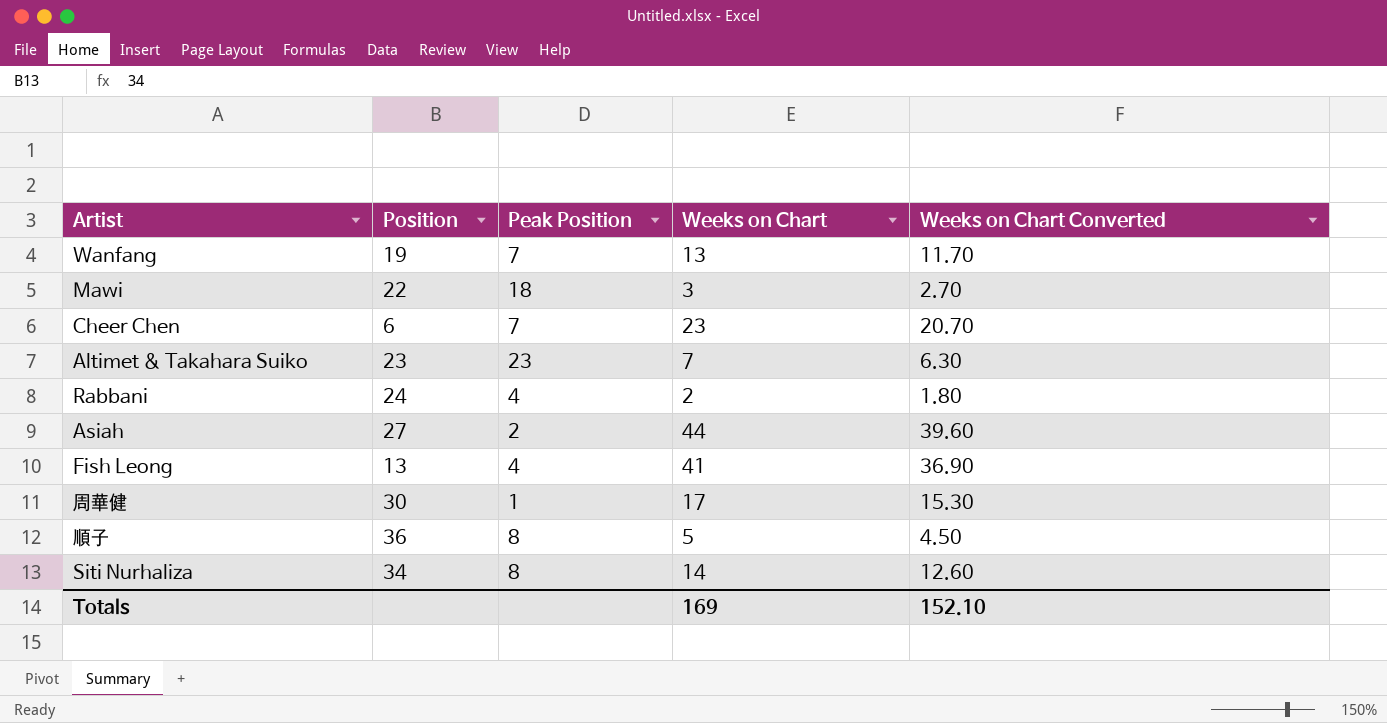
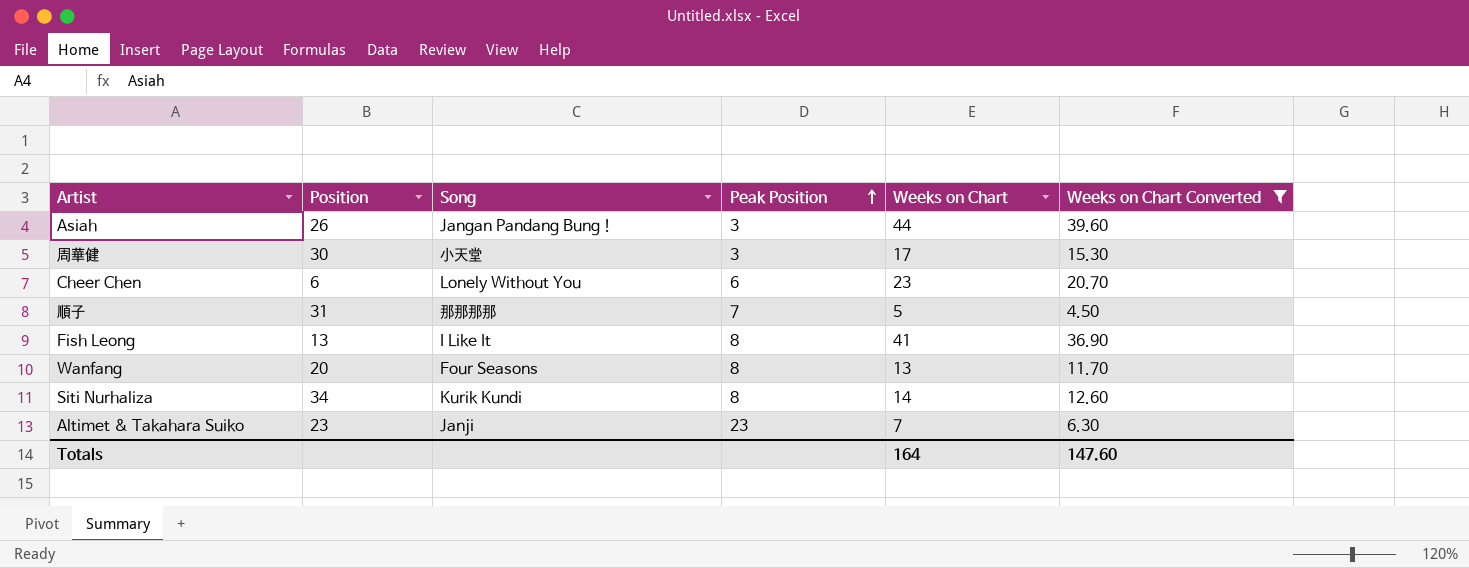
filter: none -> Weeks on Chart Converted >= 4.50
row order: none -> Peak Position ascending
column Song | position: none -> 3
Asiah | Position: 27 -> 26
Asiah | Peak Position: 2 -> 3
周華健 | Peak Position: 1 -> 3
Cheer Chen | Peak Position: 7 -> 6
順子 | Position: 36 -> 31
順子 | Peak Position: 8 -> 7
Fish Leong | Peak Position: 4 -> 8
Wanfang | Position: 19 -> 20
Wanfang | Peak Position: 7 -> 8
Totals | Weeks on Chart: 169 -> 164
Totals | Weeks on Chart Converted: 152.10 -> 147.60

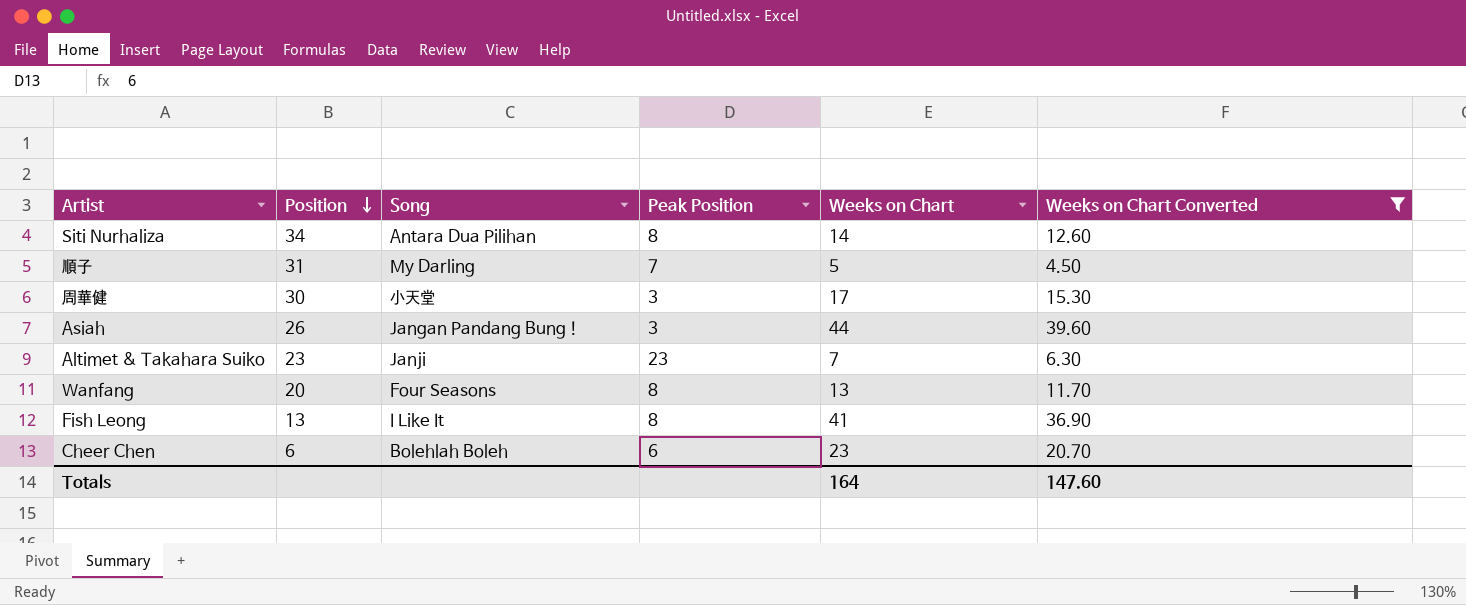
row order: Peak Position ascending -> Position descending
Siti Nurhaliza | Song: Kurik Kundi -> Antara Dua Pilihan
順子 | Song: 那那那那 -> My Darling
Cheer Chen | Song: Lonely Without You -> Bolehlah Boleh

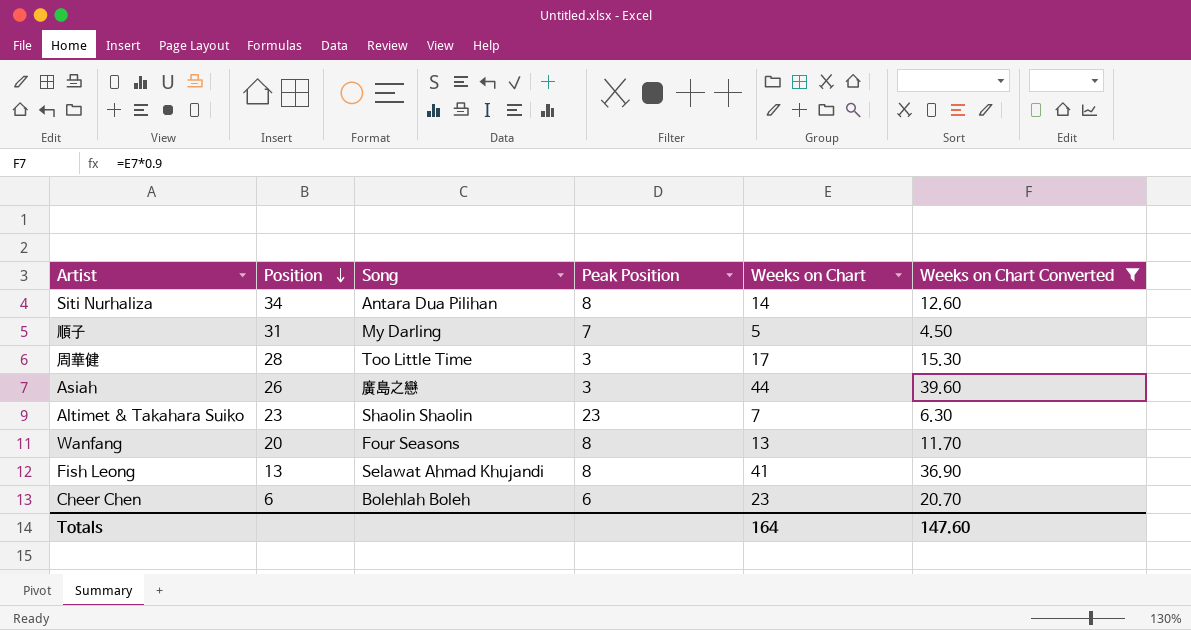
周華健 | Position: 30 -> 28
周華健 | Song: 小天堂 -> Too Little Time
Asiah | Song: Jangan Pandang Bung ! -> 廣島之戀
Altimet & Takahara Suiko | Song: Janji -> Shaolin Shaolin
Fish Leong | Song: I Like It -> Selawat Ahmad Khujandi

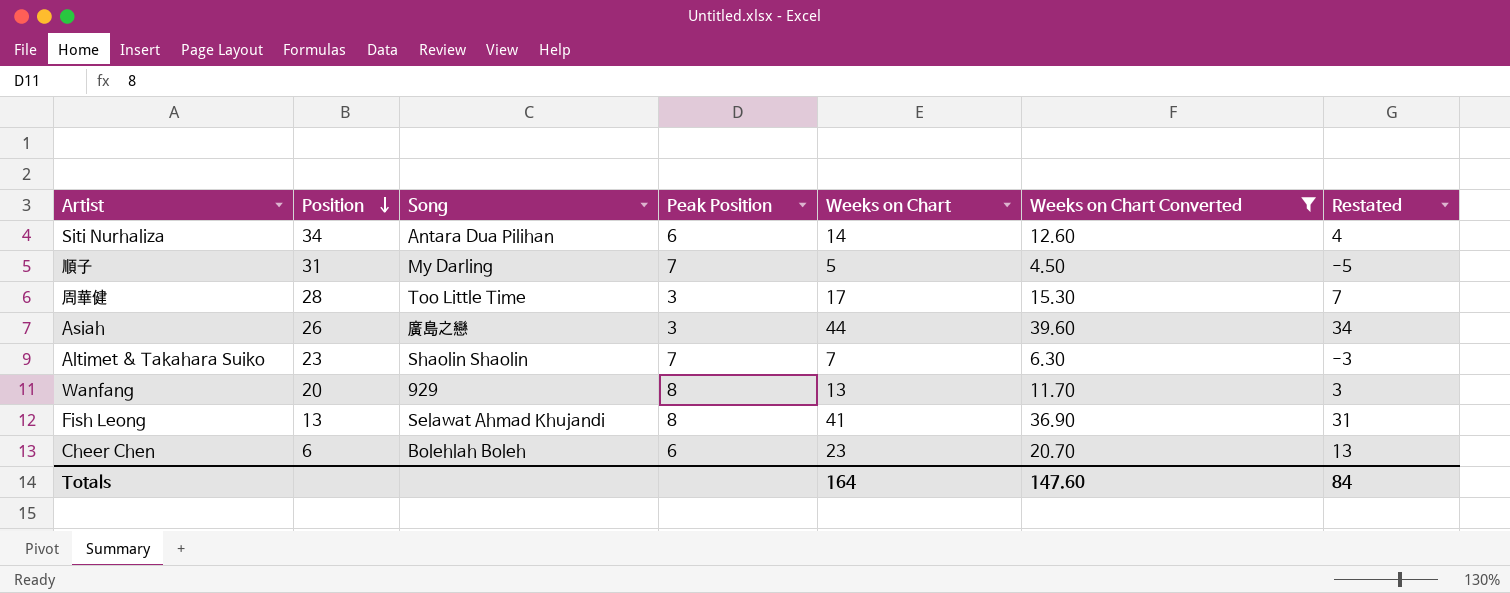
column Restated | formula: none -> [Weeks on Chart] - 10
Siti Nurhaliza | Peak Position: 8 -> 6
Altimet & Takahara Suiko | Peak Position: 23 -> 7
Wanfang | Song: Four Seasons -> 929

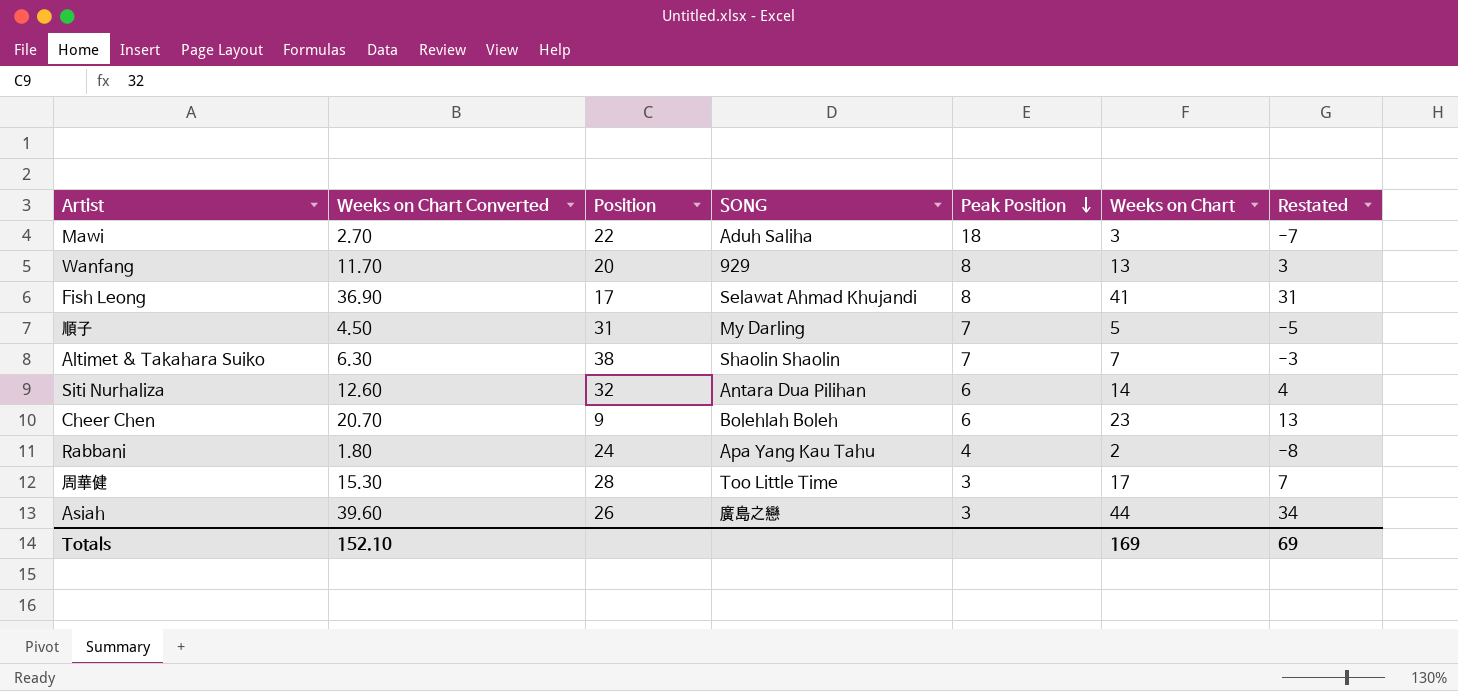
filter: Weeks on Chart Converted >= 4.50 -> none
row order: Position descending -> Peak Position descending
column Weeks on Chart Converted | position: 6 -> 2
column name: Song -> SONG
Fish Leong | Position: 13 -> 17
Altimet & Takahara Suiko | Position: 23 -> 38
Siti Nurhaliza | Position: 34 -> 32
Cheer Chen | Position: 6 -> 9
Totals | Weeks on Chart Converted: 147.60 -> 152.10
Totals | Weeks on Chart: 164 -> 169
Totals | Restated: 84 -> 69

